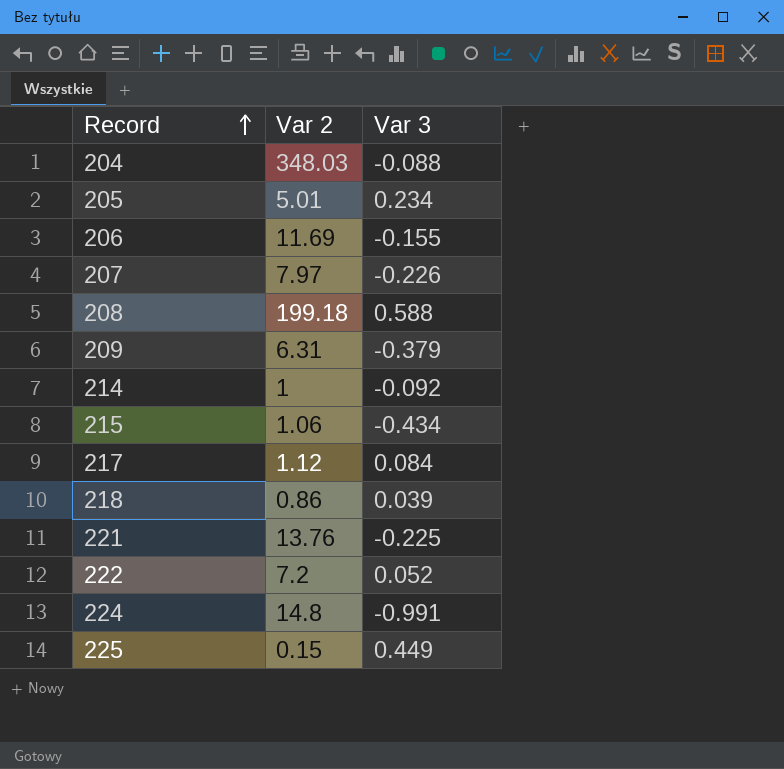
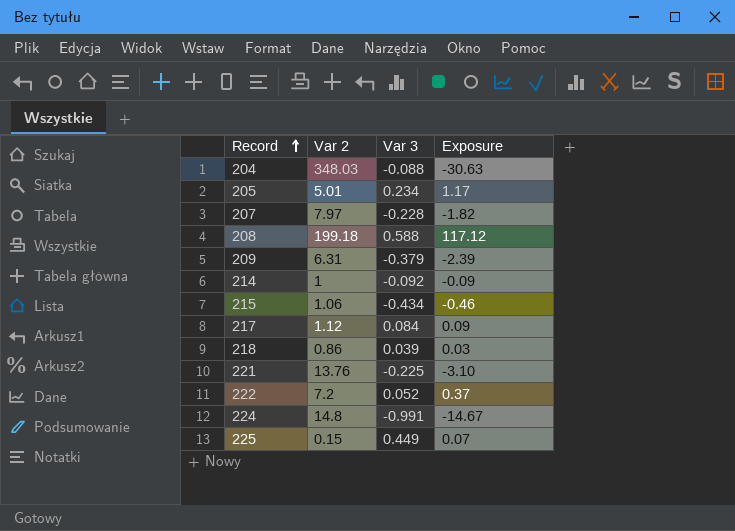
column Exposure | formula: none -> [Var 2] * [Var 3]
row 206: 11.69 | -0.155 -> none
207 | Var 3: -0.226 -> -0.228

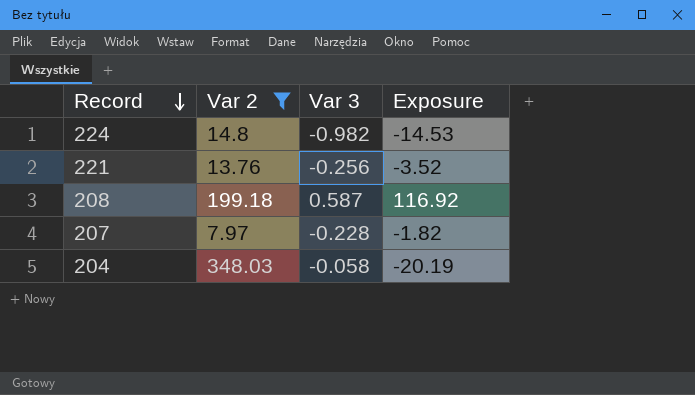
filter: none -> Var 2 >= 7.97
row order: Record ascending -> Record descending
224 | Var 3: -0.991 -> -0.982
224 | Exposure: -14.67 -> -14.53
221 | Var 3: -0.225 -> -0.256
221 | Exposure: -3.10 -> -3.52
208 | Var 3: 0.588 -> 0.587
208 | Exposure: 117.12 -> 116.92
204 | Var 3: -0.088 -> -0.058
204 | Exposure: -30.63 -> -20.19

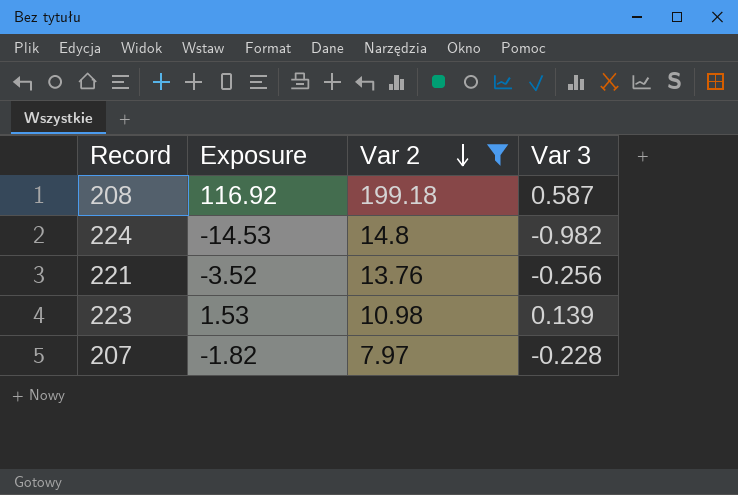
row order: Record descending -> Var 2 descending
column Exposure | position: 4 -> 2
row 204: 348.03 | -0.058 | -20.19 -> none
row 223: none -> 1.53 | 10.98 | 0.139

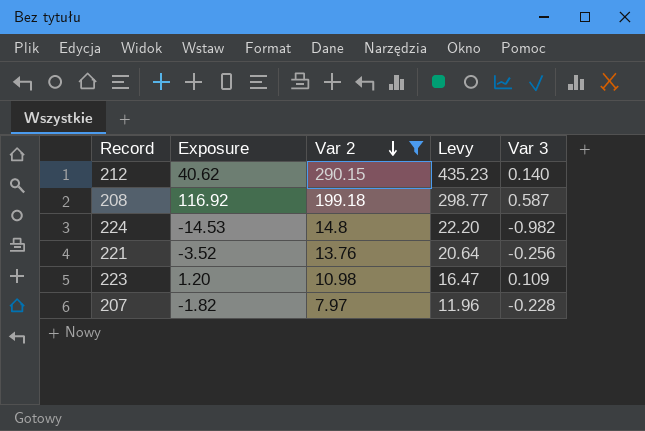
column Levy | formula: none -> [Var 2] * 1.5
row 212: none -> 40.62 | 290.15 | 435.23 | 0.140
223 | Exposure: 1.53 -> 1.20
223 | Var 3: 0.139 -> 0.109

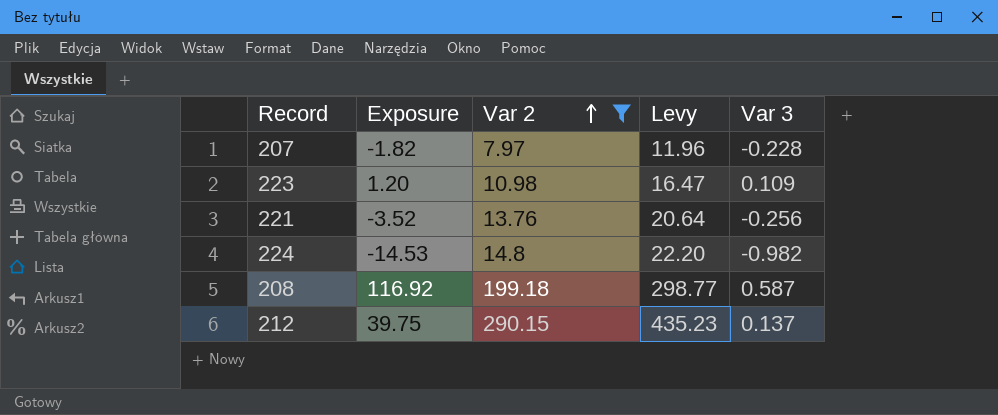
row order: Var 2 descending -> Var 2 ascending
212 | Exposure: 40.62 -> 39.75
212 | Var 3: 0.140 -> 0.137

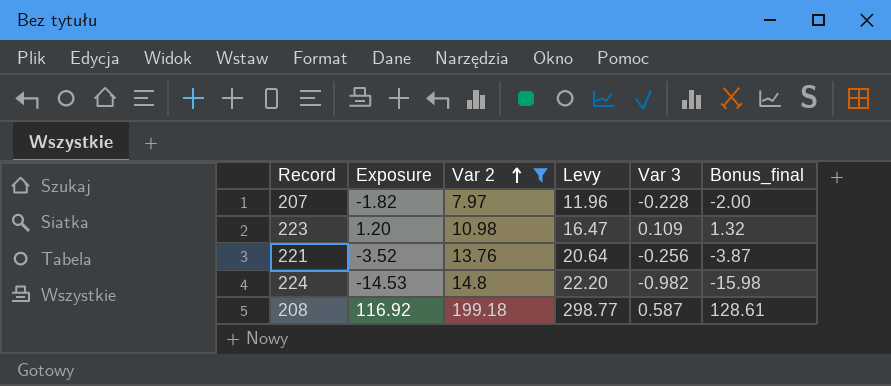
column Bonus_final | formula: none -> [Exposure] * 1.1
row 212: 39.75 | 290.15 | 435.23 | 0.137 -> none

